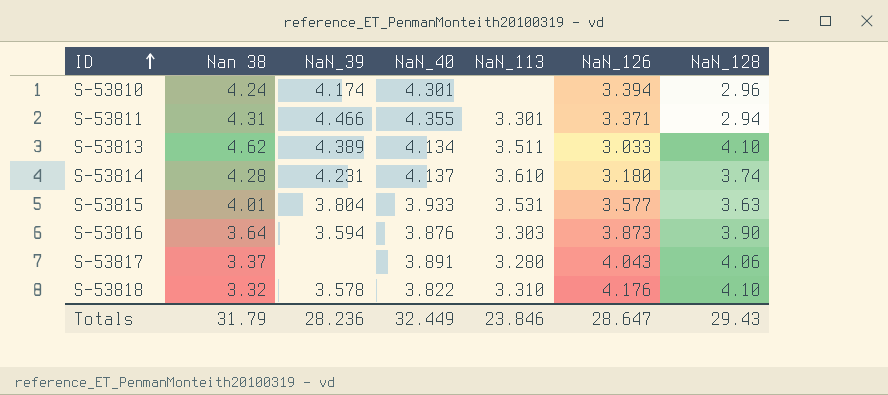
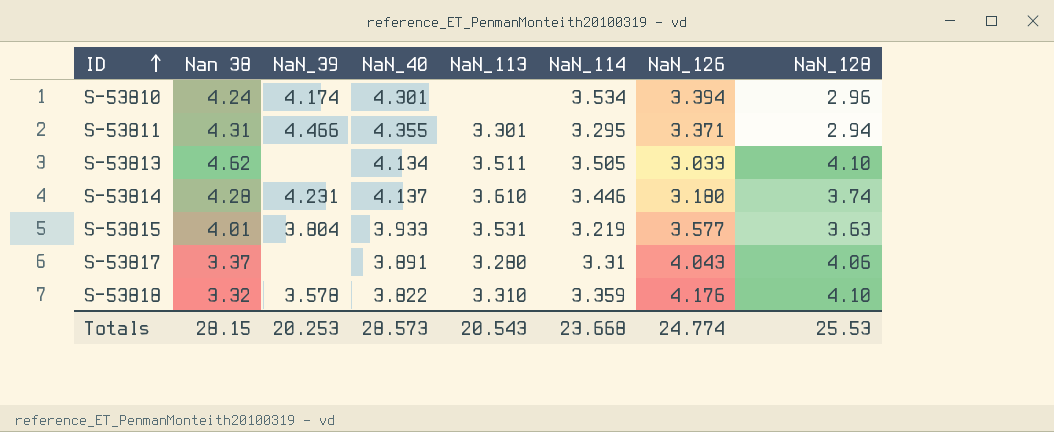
column NaN_114 | position: none -> 6
row S-53816: 3.64 | 3.594 | 3.876 | 3.303 | 3.873 | 3.90 -> none
S-53813 | NaN_39: 4.389 -> none
Totals | Nan 38: 31.79 -> 28.15
Totals | NaN_39: 28.236 -> 20.253
Totals | NaN_40: 32.449 -> 28.573
Totals | NaN_113: 23.846 -> 20.543
Totals | NaN_126: 28.647 -> 24.774
Totals | NaN_128: 29.43 -> 25.53

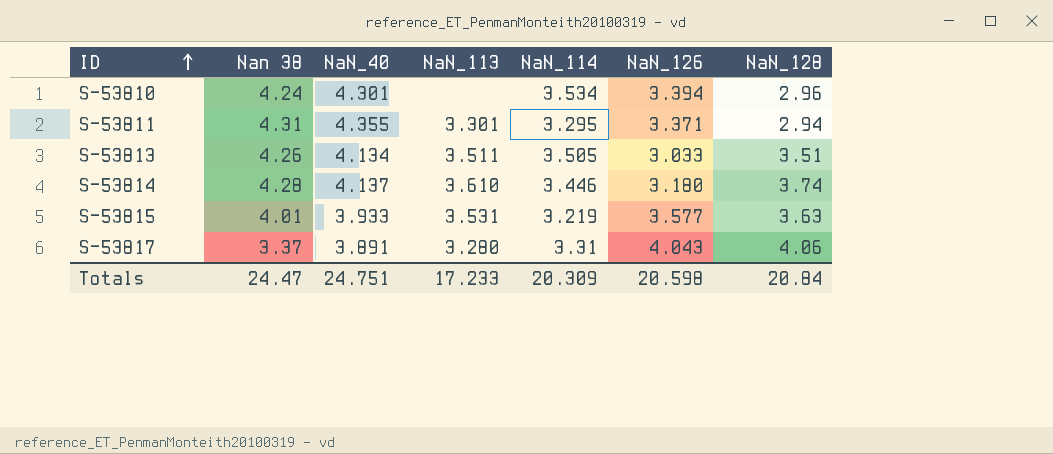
column NaN_39 | position: 3 -> none
row S-53818: 3.32 | 3.578 | 3.822 | 3.310 | 3.359 | 4.176 | 4.10 -> none
S-53813 | Nan 38: 4.62 -> 4.26
S-53813 | NaN_128: 4.10 -> 3.51
Totals | Nan 38: 28.15 -> 24.47
Totals | NaN_40: 28.573 -> 24.751
Totals | NaN_113: 20.543 -> 17.233
Totals | NaN_114: 23.668 -> 20.309
Totals | NaN_126: 24.774 -> 20.598
Totals | NaN_128: 25.53 -> 20.84

